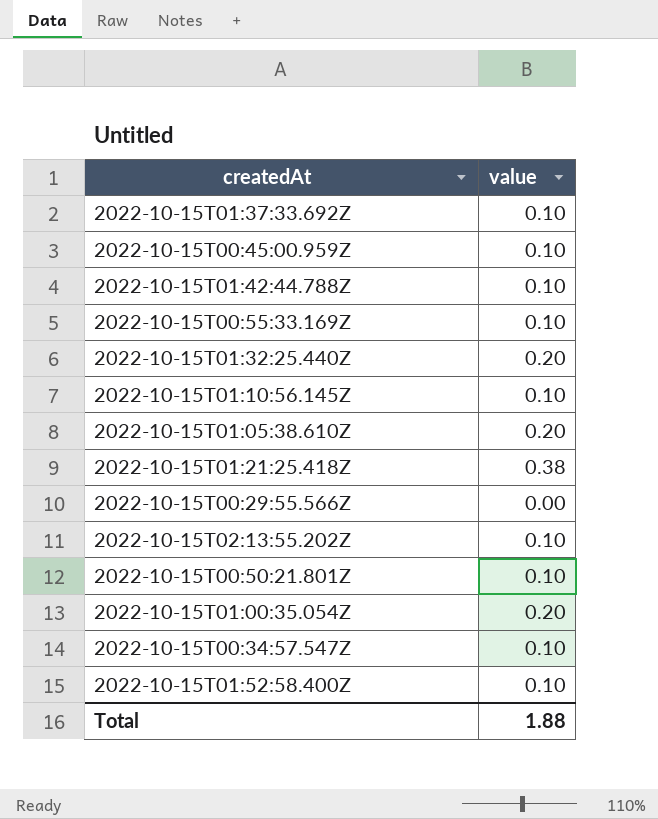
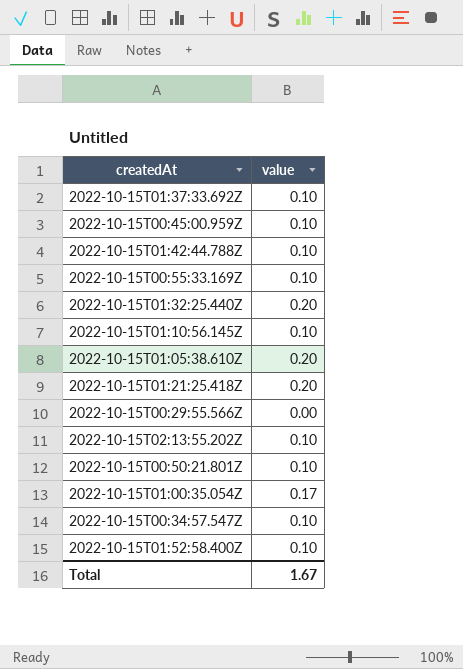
2022-10-15T01:21:25.418Z | value: 0.38 -> 0.20
2022-10-15T01:00:35.054Z | value: 0.20 -> 0.17
Total | value: 1.88 -> 1.67

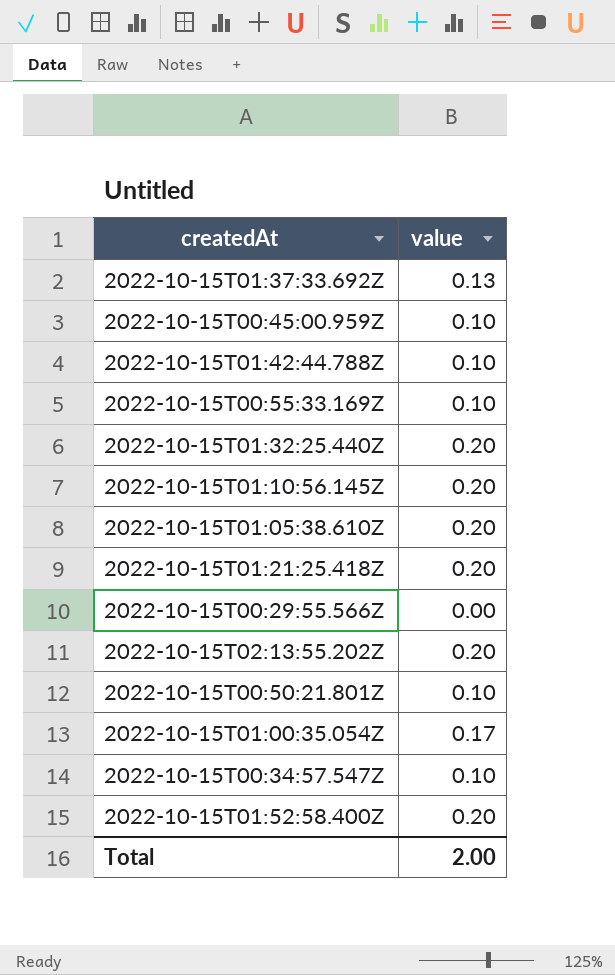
2022-10-15T01:37:33.692Z | value: 0.10 -> 0.13
2022-10-15T01:10:56.145Z | value: 0.10 -> 0.20
2022-10-15T02:13:55.202Z | value: 0.10 -> 0.20
2022-10-15T01:52:58.400Z | value: 0.10 -> 0.20
Total | value: 1.67 -> 2.00

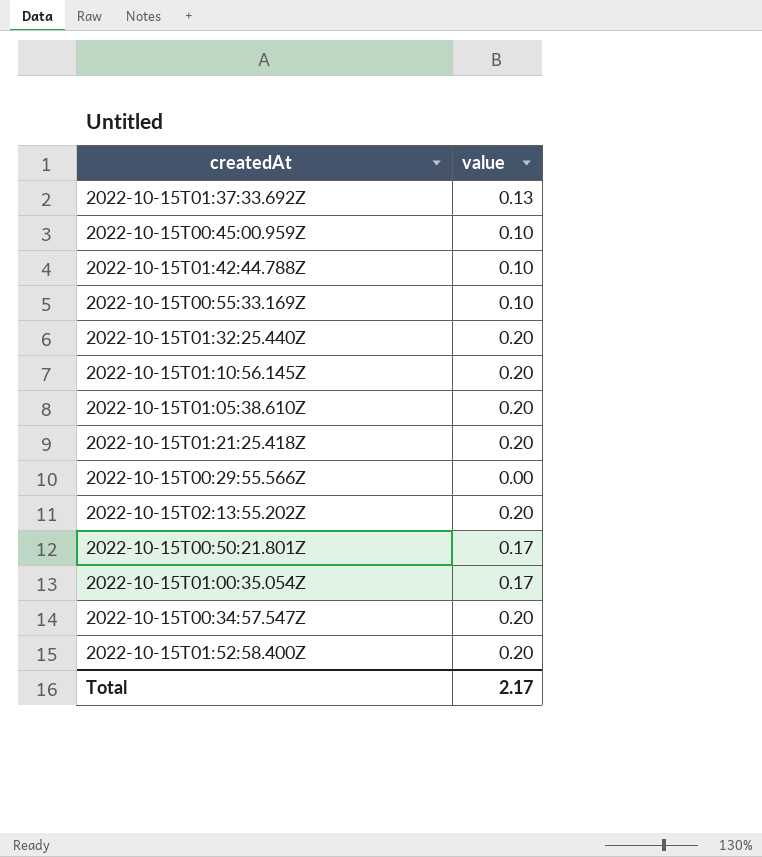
2022-10-15T00:50:21.801Z | value: 0.10 -> 0.17
2022-10-15T00:34:57.547Z | value: 0.10 -> 0.20
Total | value: 2.00 -> 2.17

